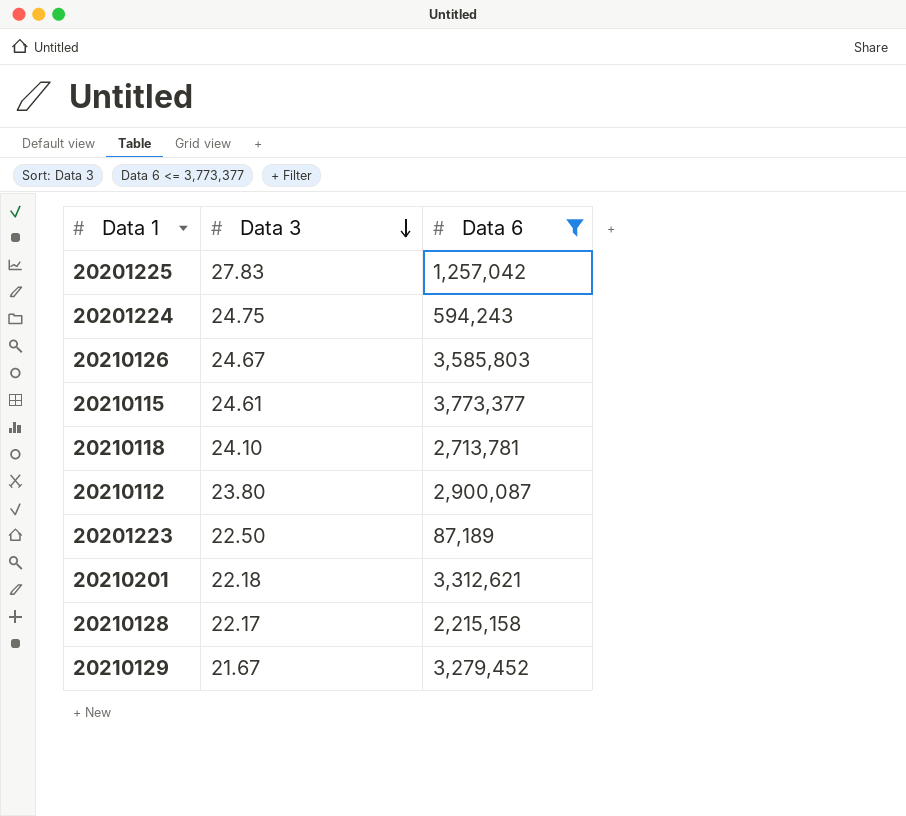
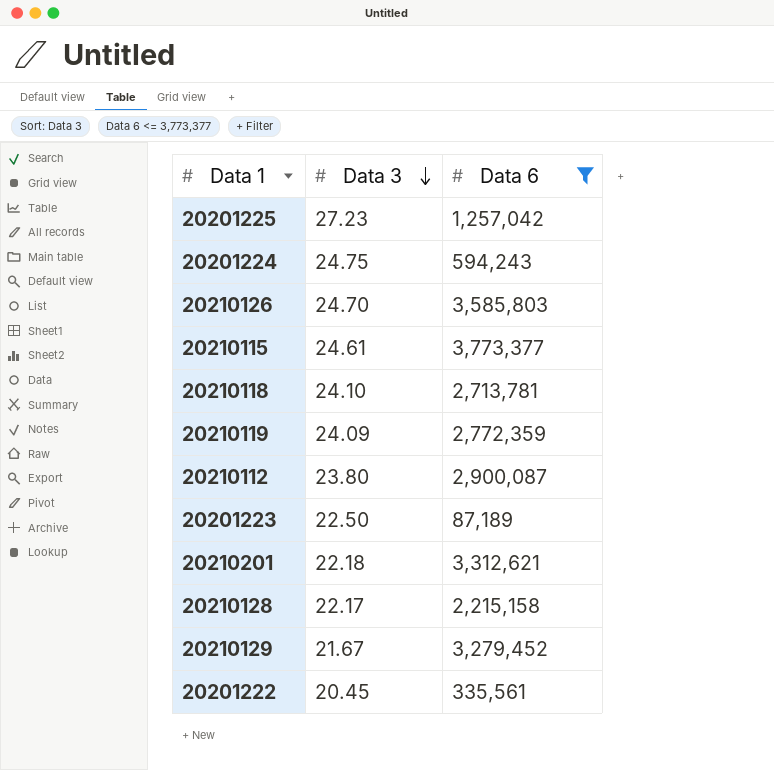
20201225 | Data 3: 27.83 -> 27.23
20210126 | Data 3: 24.67 -> 24.70
row 20210119: none -> 24.09 | 2,772,359
row 20201222: none -> 20.45 | 335,561

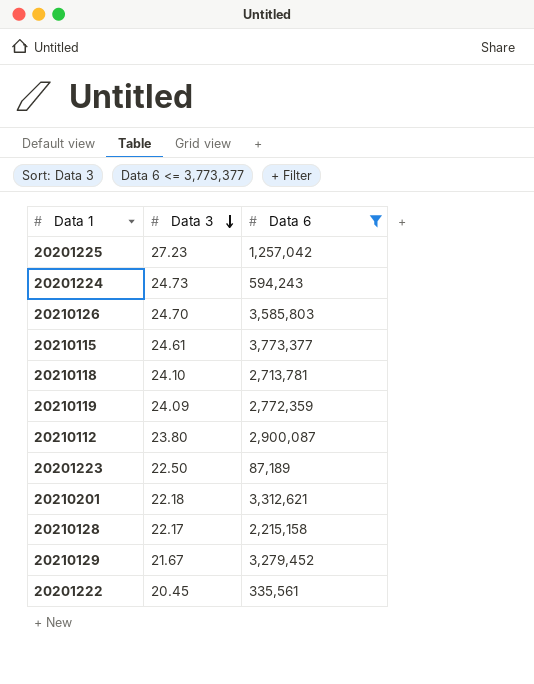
20201224 | Data 3: 24.75 -> 24.73

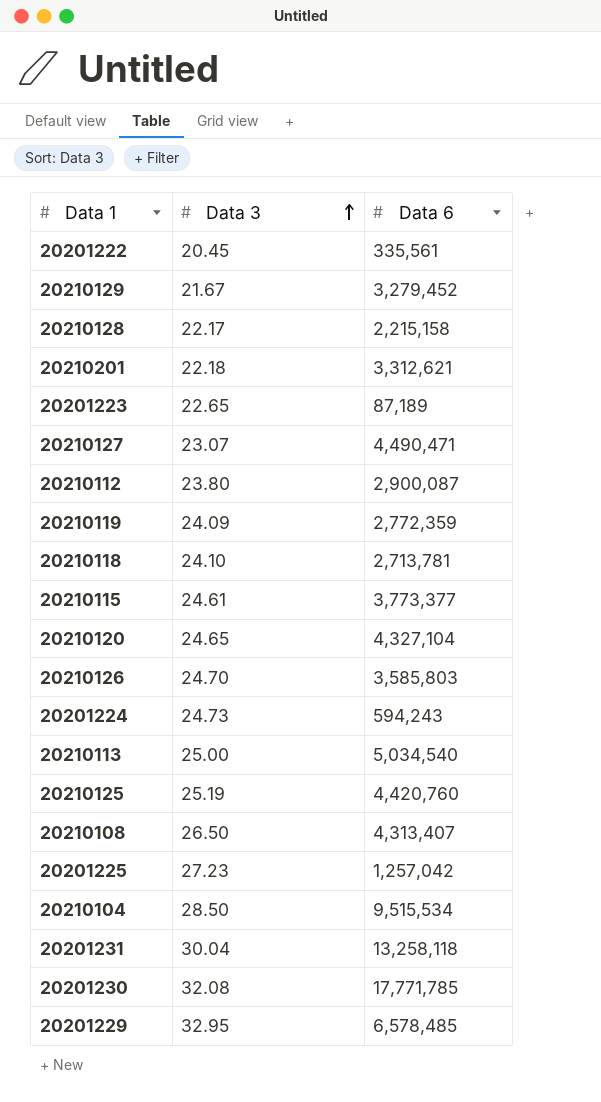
filter: Data 6 <= 3,773,377 -> none
row order: Data 3 descending -> Data 3 ascending
20201223 | Data 3: 22.50 -> 22.65

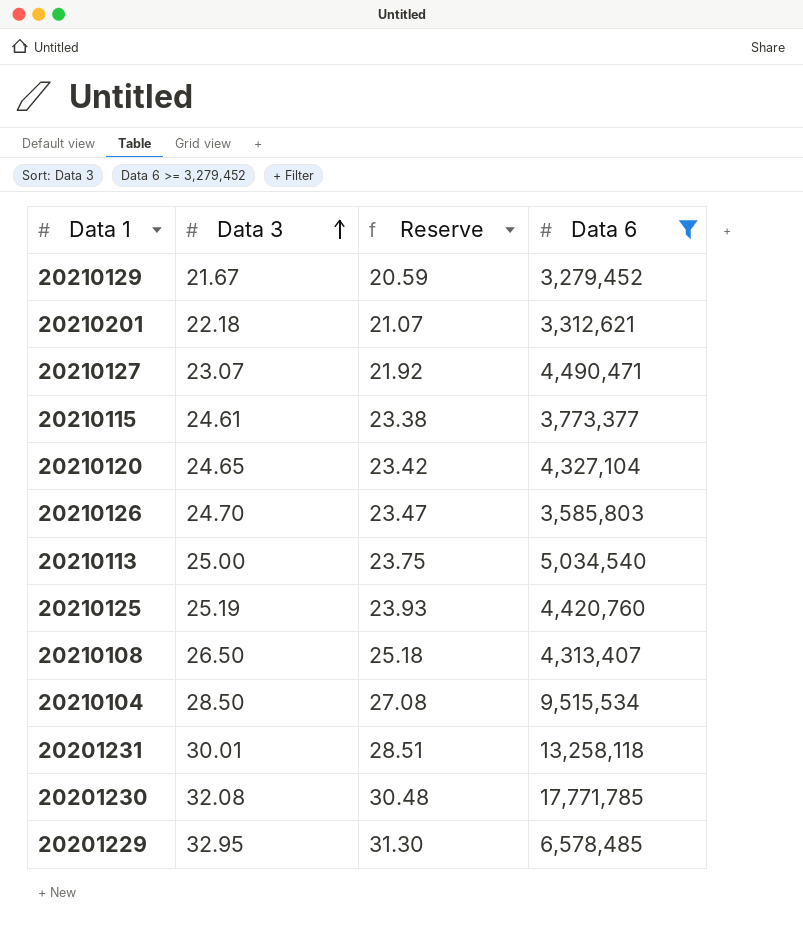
filter: none -> Data 6 >= 3,279,452
column Reserve | formula: none -> [Data 3] * 0.95
20201231 | Data 3: 30.04 -> 30.01

